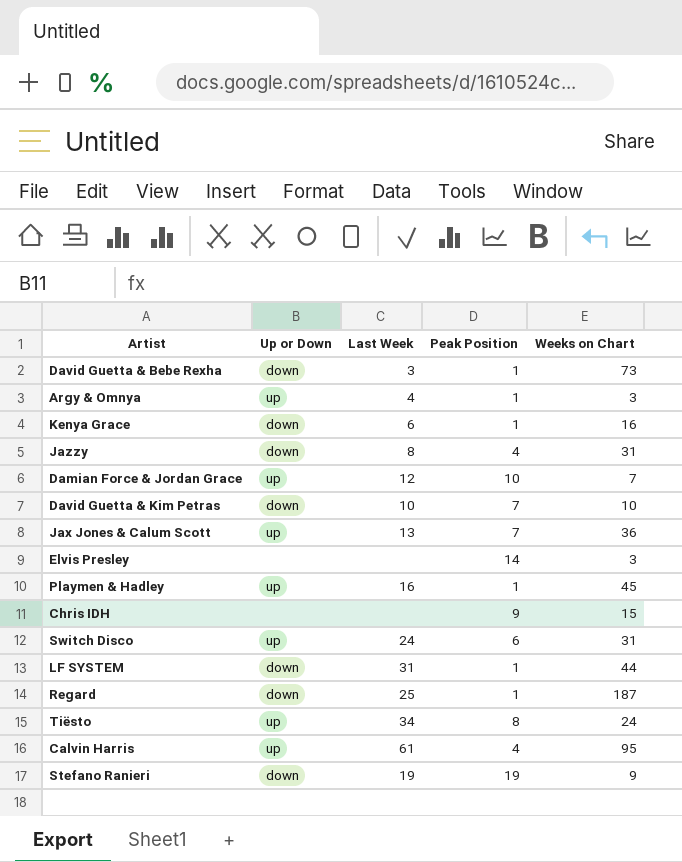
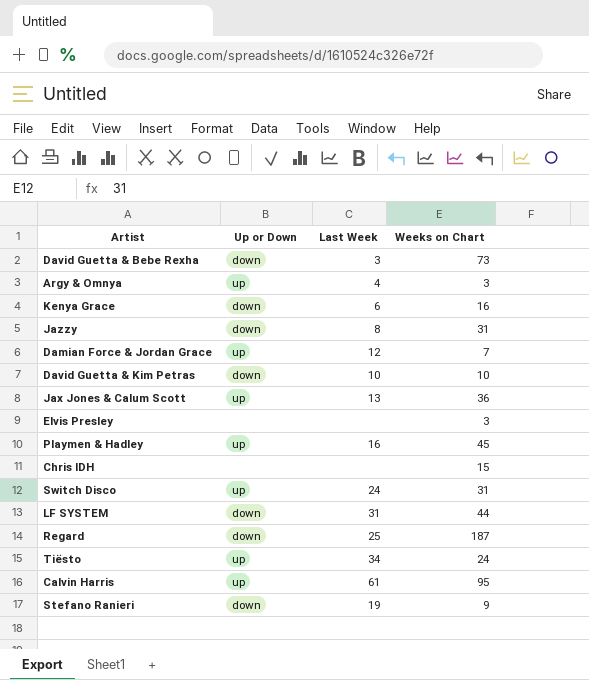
column Peak Position | position: 4 -> none

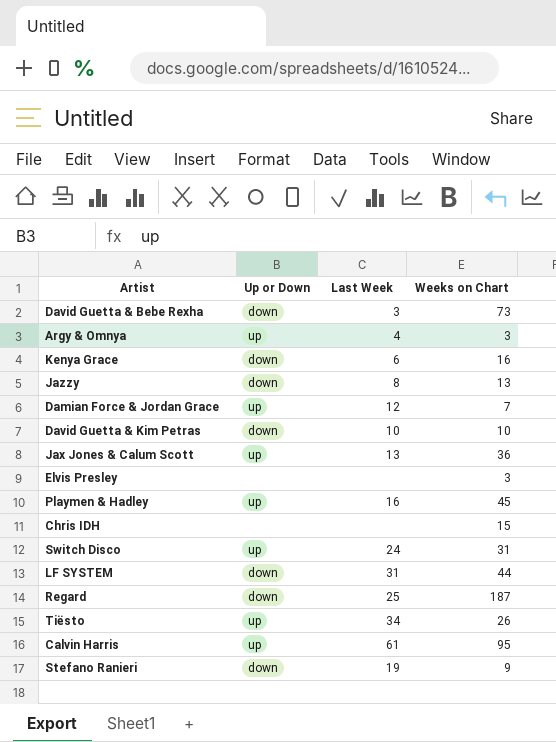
Jazzy | Weeks on Chart: 31 -> 13
Tiësto | Weeks on Chart: 24 -> 26

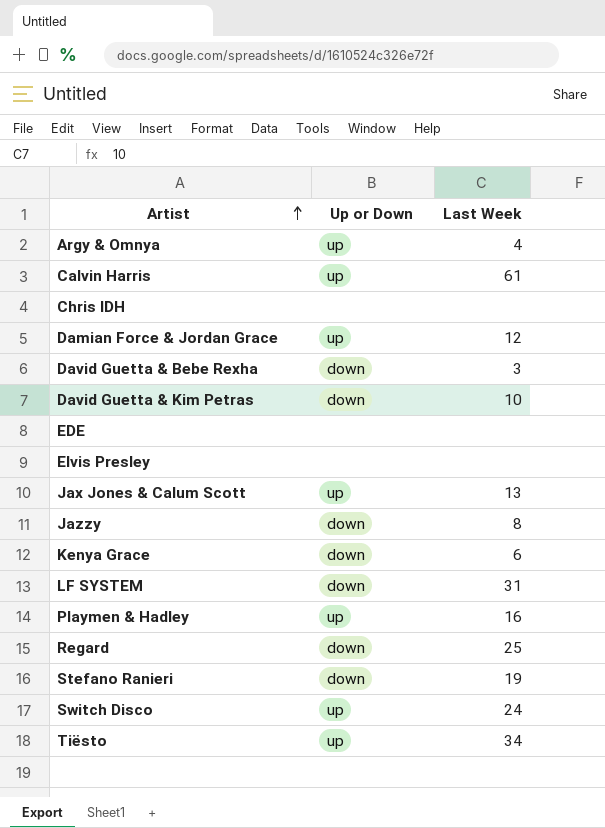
row order: none -> Artist ascending
column Weeks on Chart | position: 4 -> none
row EDE: none -> none | none

